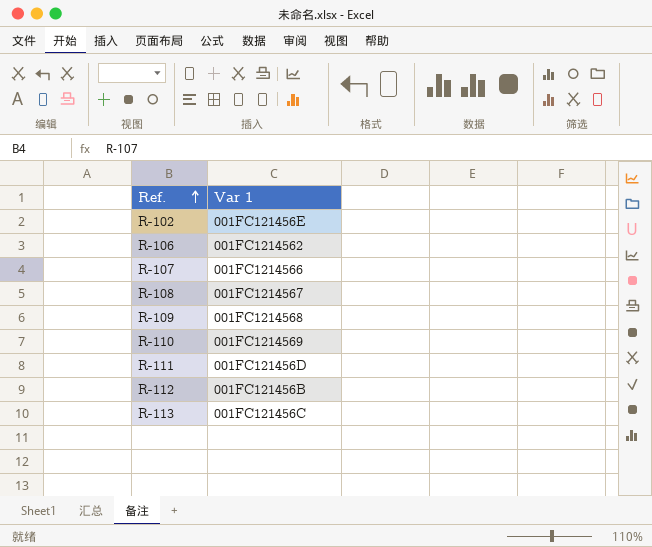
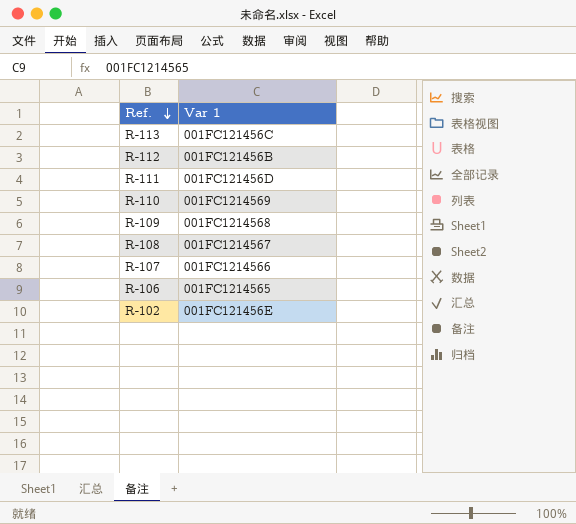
row order: Ref. ascending -> Ref. descending
R-106 | Var 1: 001FC1214562 -> 001FC1214565

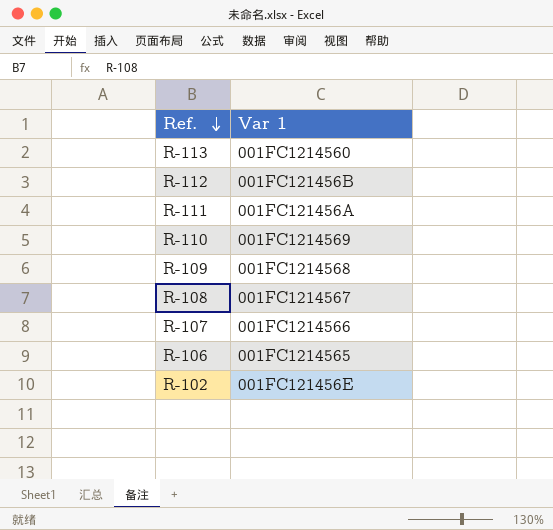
R-113 | Var 1: 001FC121456C -> 001FC1214560
R-111 | Var 1: 001FC121456D -> 001FC121456A

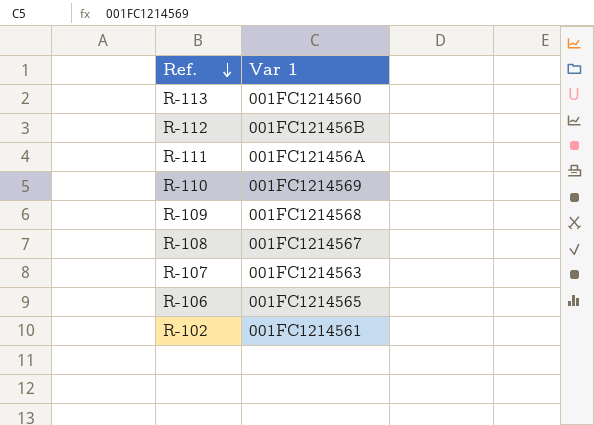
R-107 | Var 1: 001FC1214566 -> 001FC1214563
R-102 | Var 1: 001FC121456E -> 001FC1214561

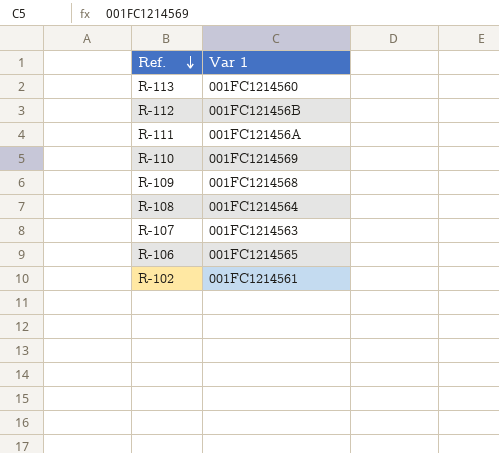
R-108 | Var 1: 001FC1214567 -> 001FC1214564

